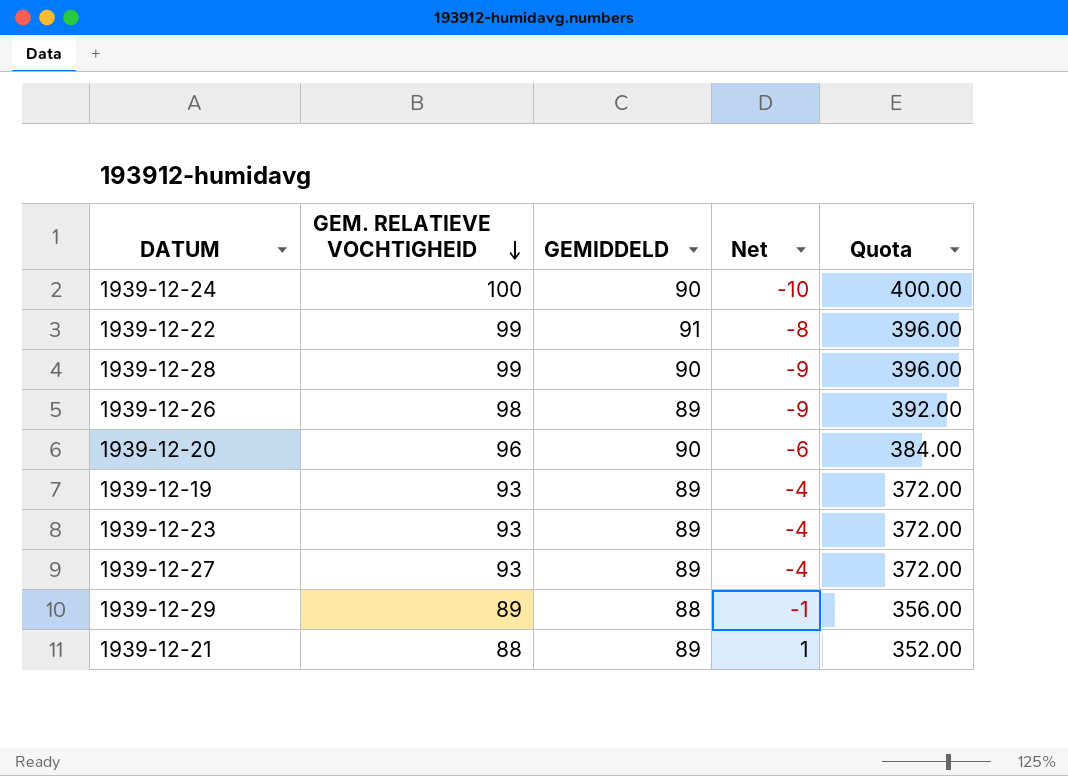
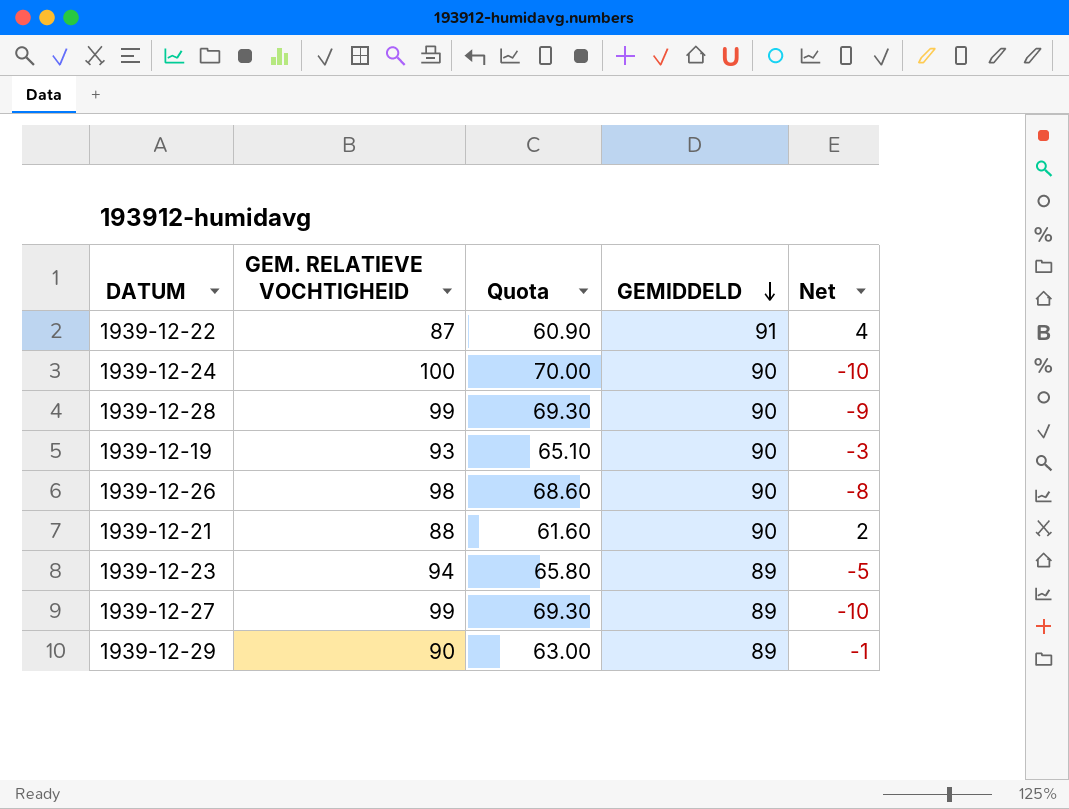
row order: GEM. RELATIEVE VOCHTIGHEID descending -> GEMIDDELD descending
column Quota | formula: [GEM. RELATIEVE VOCHTIGHEID] * 4 -> [GEM. RELATIEVE VOCHTIGHEID] * 0.7
column Quota | position: 5 -> 3
row 1939-12-20: 96 | 90 | -6 | 384.00 -> none
1939-12-22 | GEM. RELATIEVE VOCHTIGHEID: 99 -> 87
1939-12-22 | Net: -8 -> 4
1939-12-19 | GEMIDDELD: 89 -> 90
1939-12-19 | Net: -4 -> -3
1939-12-26 | GEMIDDELD: 89 -> 90
1939-12-26 | Net: -9 -> -8
1939-12-21 | GEMIDDELD: 89 -> 90
1939-12-21 | Net: 1 -> 2
1939-12-23 | GEM. RELATIEVE VOCHTIGHEID: 93 -> 94
1939-12-23 | Net: -4 -> -5
1939-12-27 | GEM. RELATIEVE VOCHTIGHEID: 93 -> 99
1939-12-27 | Net: -4 -> -10
1939-12-29 | GEM. RELATIEVE VOCHTIGHEID: 89 -> 90
1939-12-29 | GEMIDDELD: 88 -> 89

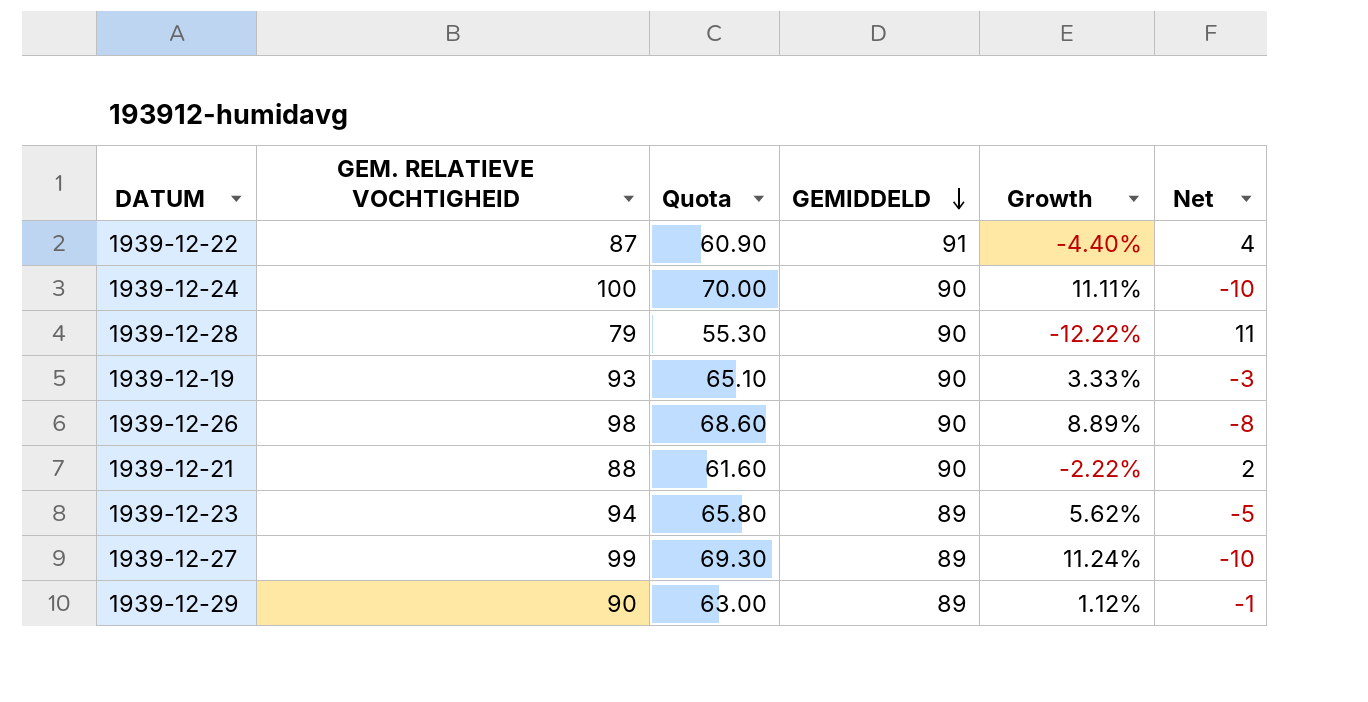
column Growth | formula: none -> ([GEM. RELATIEVE VOCHTIGHEID] - [GEMIDDELD]) / [GEMIDDELD]
1939-12-28 | GEM. RELATIEVE VOCHTIGHEID: 99 -> 79
1939-12-28 | Quota: 69.30 -> 55.30
1939-12-28 | Net: -9 -> 11

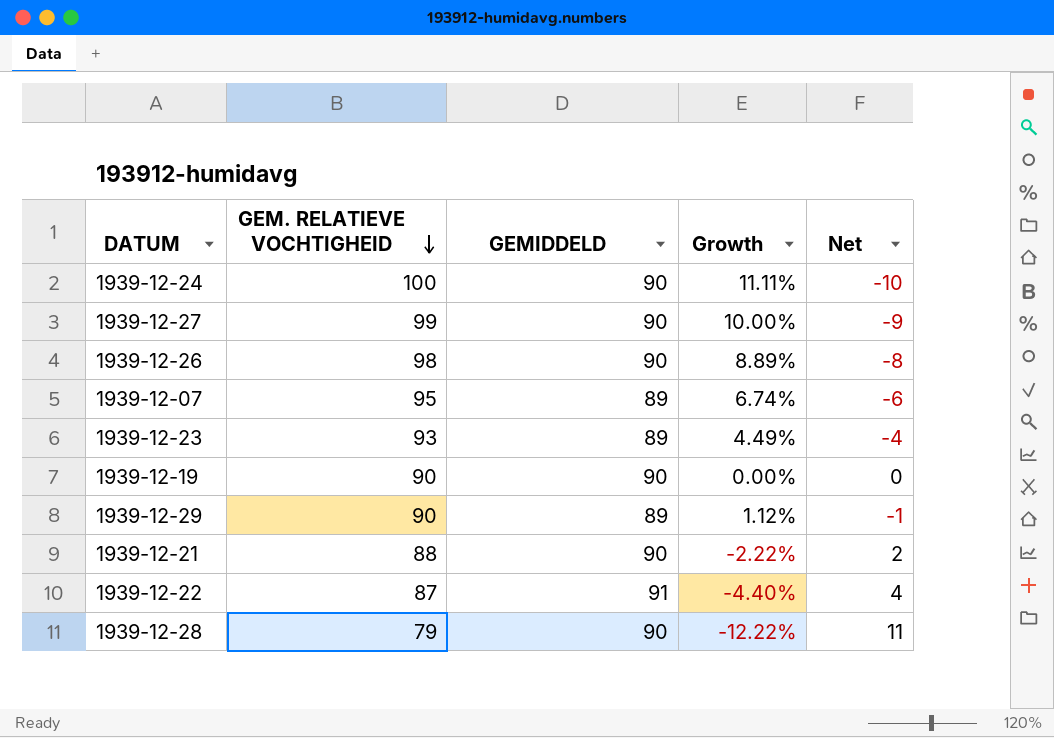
row order: GEMIDDELD descending -> GEM. RELATIEVE VOCHTIGHEID descending
column Quota | formula: [GEM. RELATIEVE VOCHTIGHEID] * 0.7 -> none
1939-12-27 | GEMIDDELD: 89 -> 90
1939-12-27 | Growth: 11.24% -> 10.00%
1939-12-27 | Net: -10 -> -9
row 1939-12-07: none -> 95 | 89 | 6.74% | -6
1939-12-23 | GEM. RELATIEVE VOCHTIGHEID: 94 -> 93
1939-12-23 | Growth: 5.62% -> 4.49%
1939-12-23 | Net: -5 -> -4
1939-12-19 | GEM. RELATIEVE VOCHTIGHEID: 93 -> 90
1939-12-19 | Growth: 3.33% -> 0.00%
1939-12-19 | Net: -3 -> 0

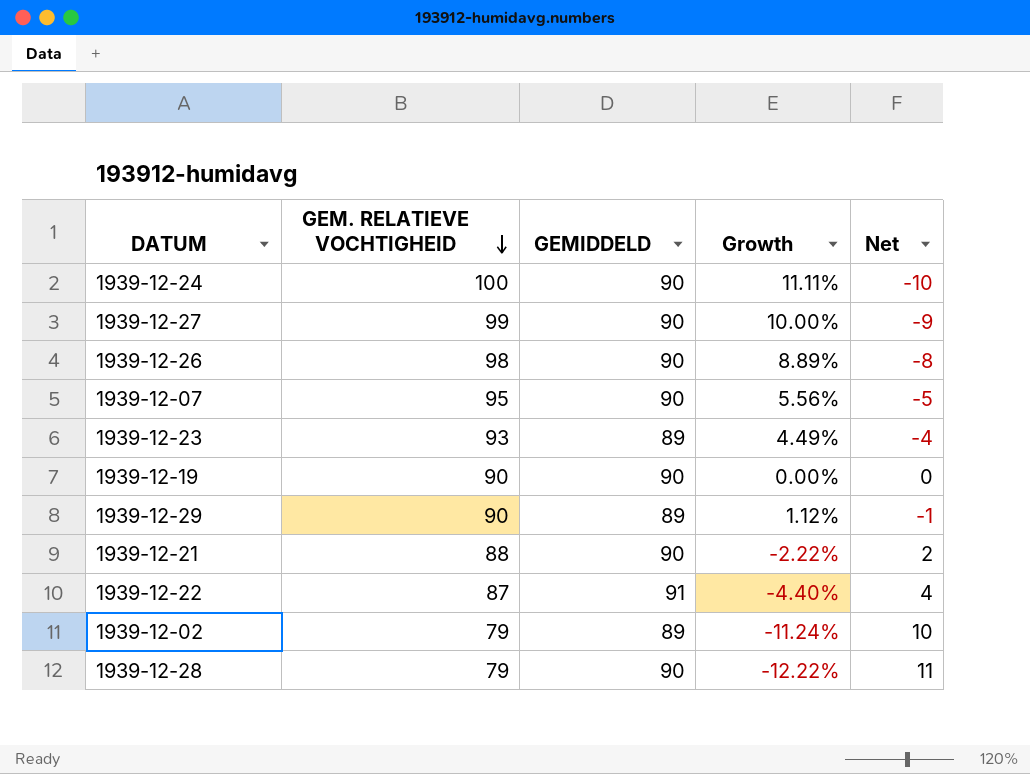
1939-12-07 | GEMIDDELD: 89 -> 90
1939-12-07 | Growth: 6.74% -> 5.56%
1939-12-07 | Net: -6 -> -5
row 1939-12-02: none -> 79 | 89 | -11.24% | 10

